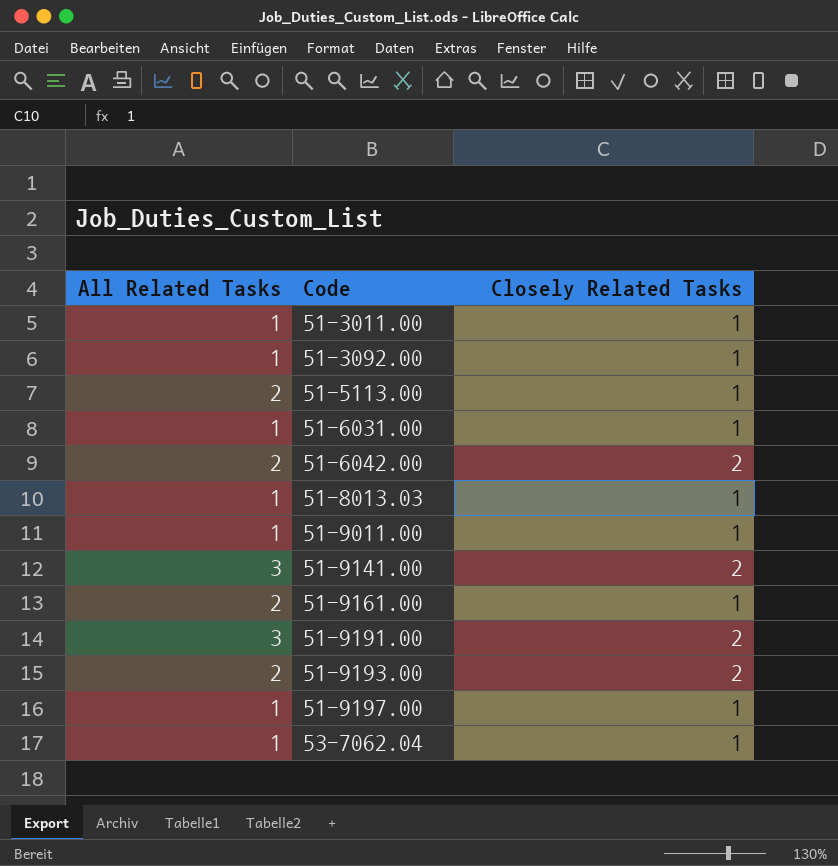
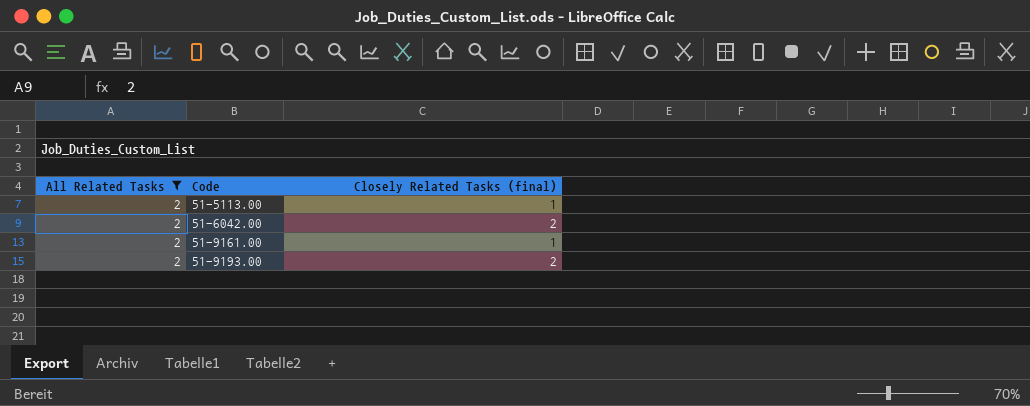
filter: none -> All Related Tasks = 2
column name: Closely Related Tasks -> Closely Related Tasks (final)

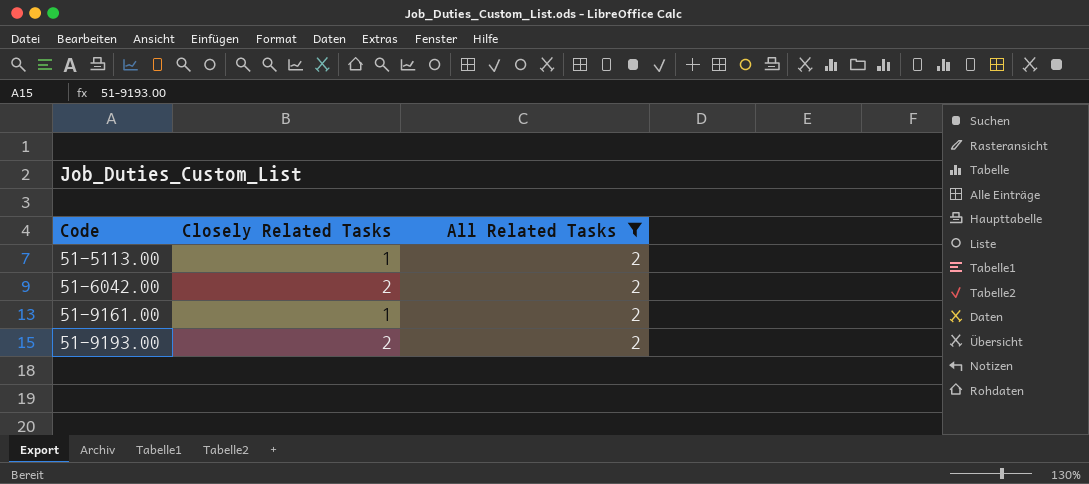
column name: Closely Related Tasks (final) -> Closely Related Tasks
column All Related Tasks | position: 1 -> 3

